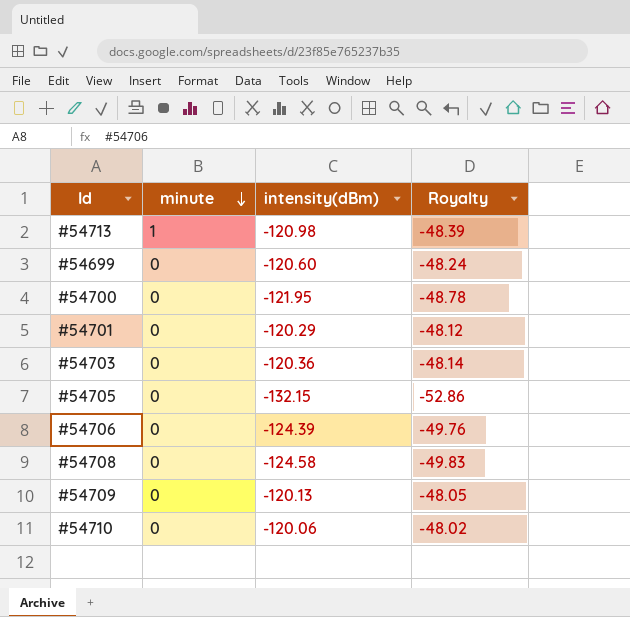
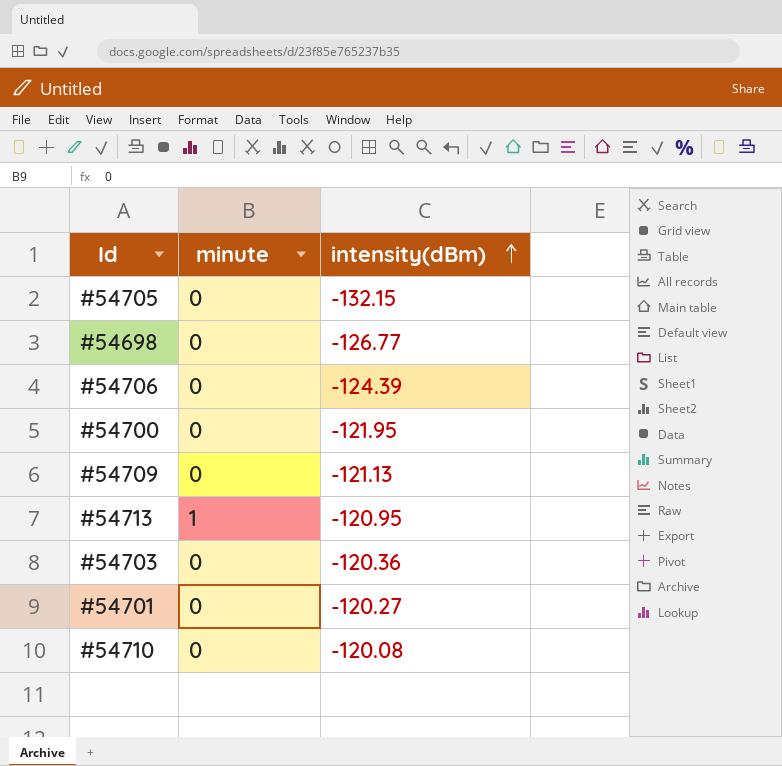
row order: minute descending -> intensity(dBm) ascending
column Royalty | formula: [intensity(dBm)] * 0.4 -> none
row #54699: 0 | -120.60 | -48.24 -> none
row #54708: 0 | -124.58 | -49.83 -> none
row #54698: none -> 0 | -126.77
#54709 | intensity(dBm): -120.13 -> -121.13
#54713 | intensity(dBm): -120.98 -> -120.95
#54701 | intensity(dBm): -120.29 -> -120.27
#54710 | intensity(dBm): -120.06 -> -120.08

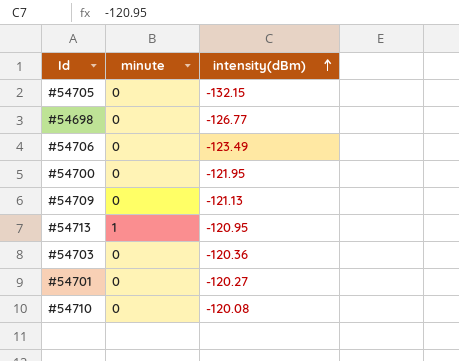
#54706 | intensity(dBm): -124.39 -> -123.49

